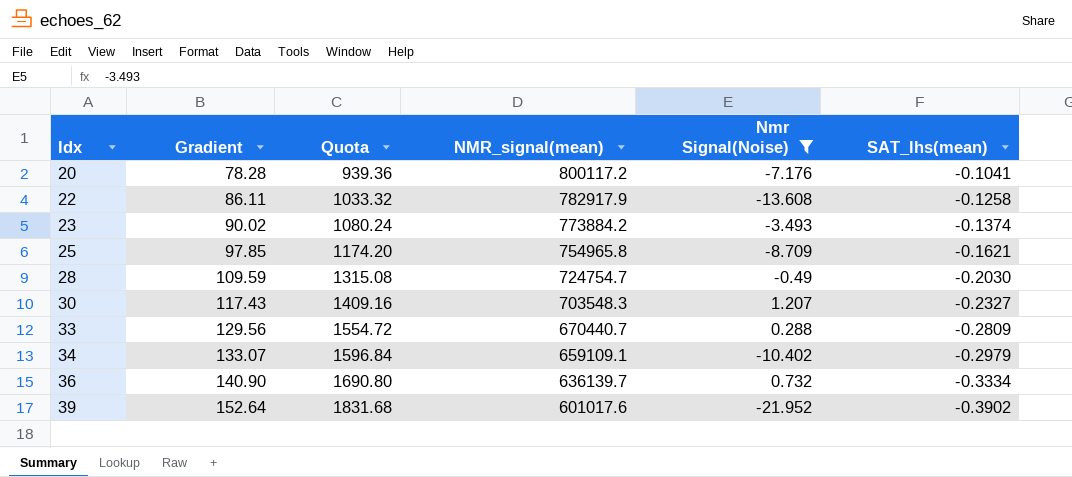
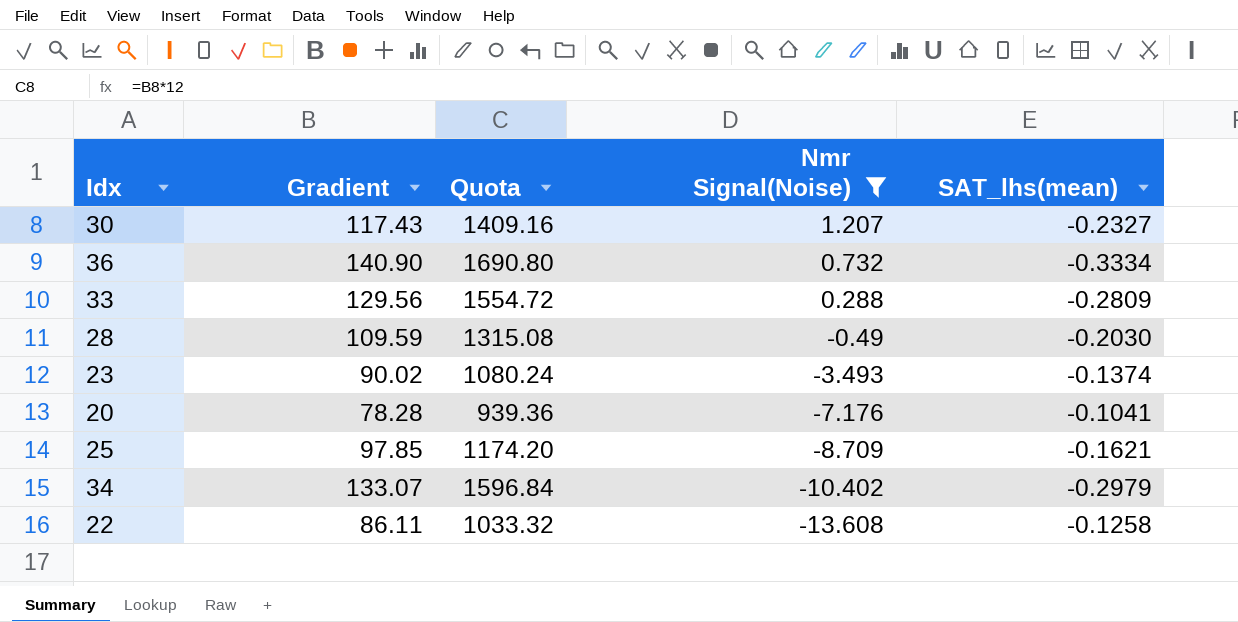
row order: Idx ascending -> Nmr Signal(Noise) descending
column NMR_signal(mean) | position: 4 -> none
row 39: 152.64 | 1831.68 | 601017.6 | -21.952 | -0.3902 -> none

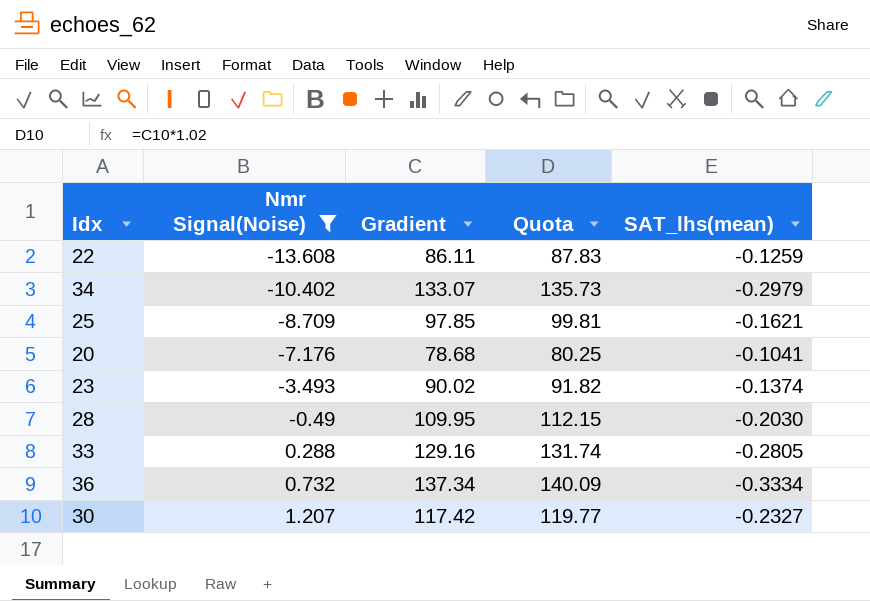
row order: Nmr Signal(Noise) descending -> Nmr Signal(Noise) ascending
column Nmr Signal(Noise) | position: 4 -> 2
column Quota | formula: [Gradient] * 12 -> [Gradient] * 1.02
22 | SAT_lhs(mean): -0.1258 -> -0.1259
20 | Gradient: 78.28 -> 78.68
28 | Gradient: 109.59 -> 109.95
33 | Gradient: 129.56 -> 129.16
33 | SAT_lhs(mean): -0.2809 -> -0.2805
36 | Gradient: 140.90 -> 137.34
30 | Gradient: 117.43 -> 117.42

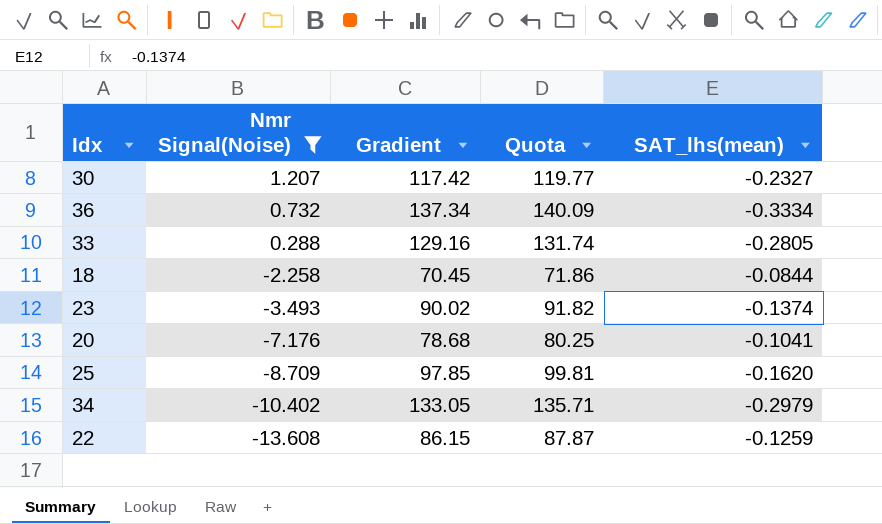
row order: Nmr Signal(Noise) ascending -> Nmr Signal(Noise) descending
row 28: -0.49 | 109.95 | 112.15 | -0.2030 -> none
row 18: none -> -2.258 | 70.45 | 71.86 | -0.0844
25 | SAT_lhs(mean): -0.1621 -> -0.1620
34 | Gradient: 133.07 -> 133.05
34 | Quota: 135.73 -> 135.71
22 | Gradient: 86.11 -> 86.15
22 | Quota: 87.83 -> 87.87

